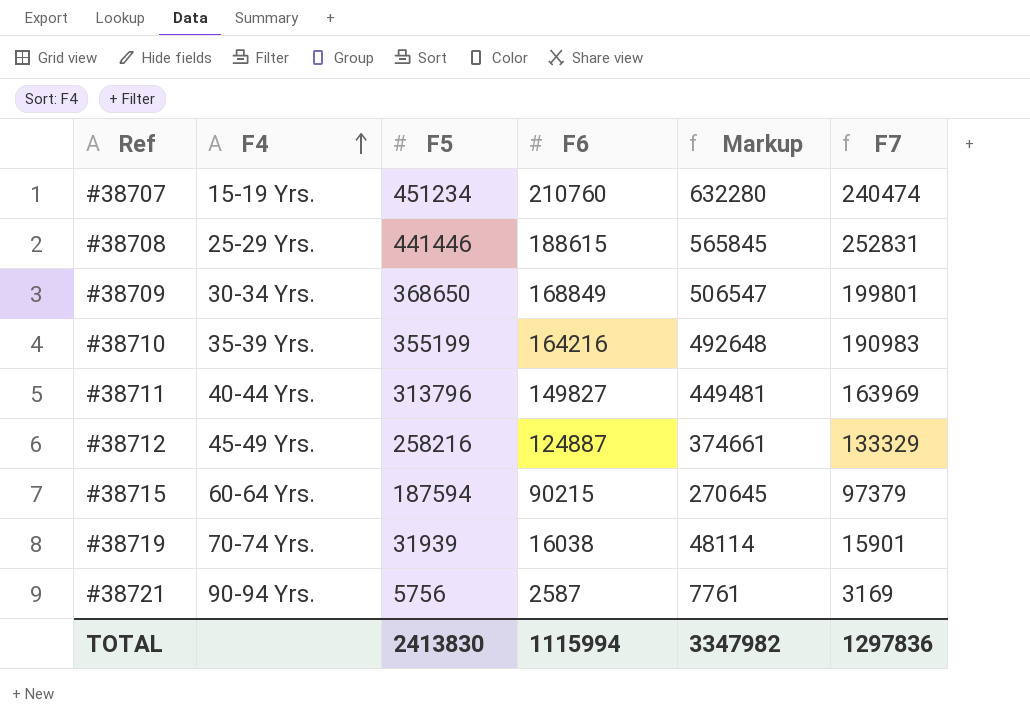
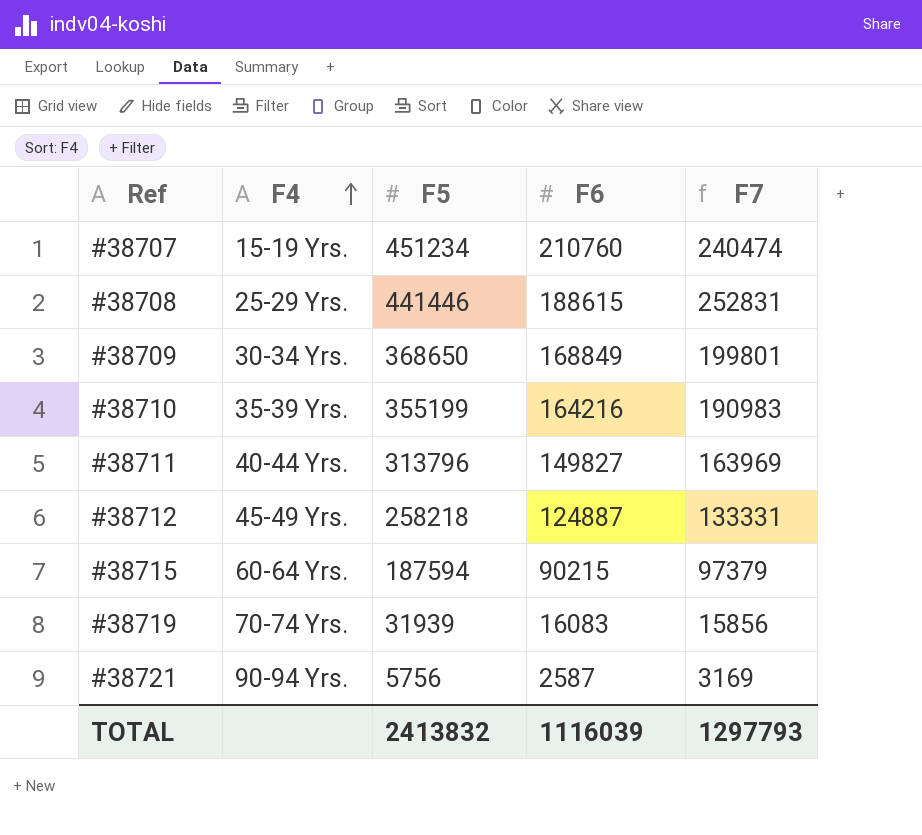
column Markup | formula: [F6] * 3 -> none
#38712 | F5: 258216 -> 258218
#38712 | F7: 133329 -> 133331
#38719 | F6: 16038 -> 16083
#38719 | F7: 15901 -> 15856
TOTAL | F5: 2413830 -> 2413832
TOTAL | F6: 1115994 -> 1116039
TOTAL | F7: 1297836 -> 1297793

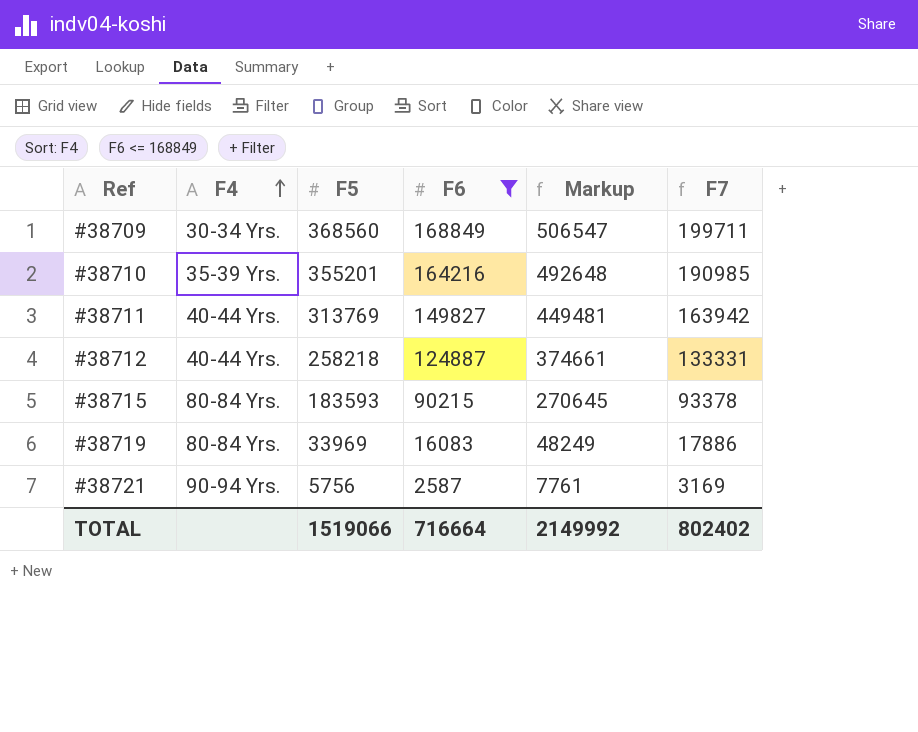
filter: none -> F6 <= 168849
column Markup | formula: none -> [F6] * 3
#38709 | F5: 368650 -> 368560
#38709 | F7: 199801 -> 199711
#38710 | F5: 355199 -> 355201
#38710 | F7: 190983 -> 190985
#38711 | F5: 313796 -> 313769
#38711 | F7: 163969 -> 163942
#38712 | F4: 45-49 Yrs. -> 40-44 Yrs.
#38715 | F4: 60-64 Yrs. -> 80-84 Yrs.
#38715 | F5: 187594 -> 183593
#38715 | F7: 97379 -> 93378
#38719 | F4: 70-74 Yrs. -> 80-84 Yrs.
#38719 | F5: 31939 -> 33969
#38719 | F7: 15856 -> 17886
TOTAL | F5: 2413832 -> 1519066
TOTAL | F6: 1116039 -> 716664
TOTAL | F7: 1297793 -> 802402

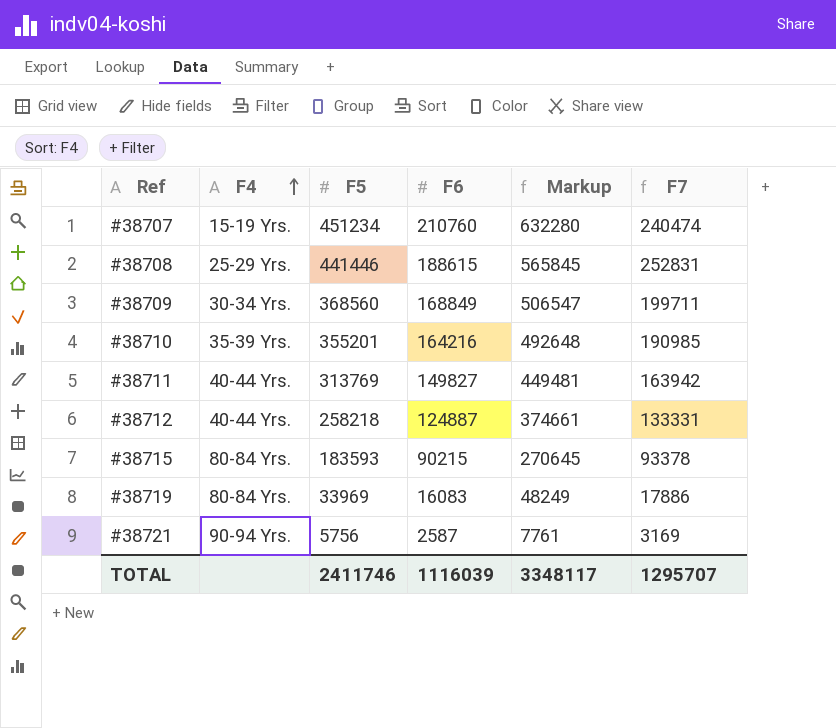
filter: F6 <= 168849 -> none
TOTAL | F5: 1519066 -> 2411746
TOTAL | F6: 716664 -> 1116039
TOTAL | Markup: 2149992 -> 3348117
TOTAL | F7: 802402 -> 1295707

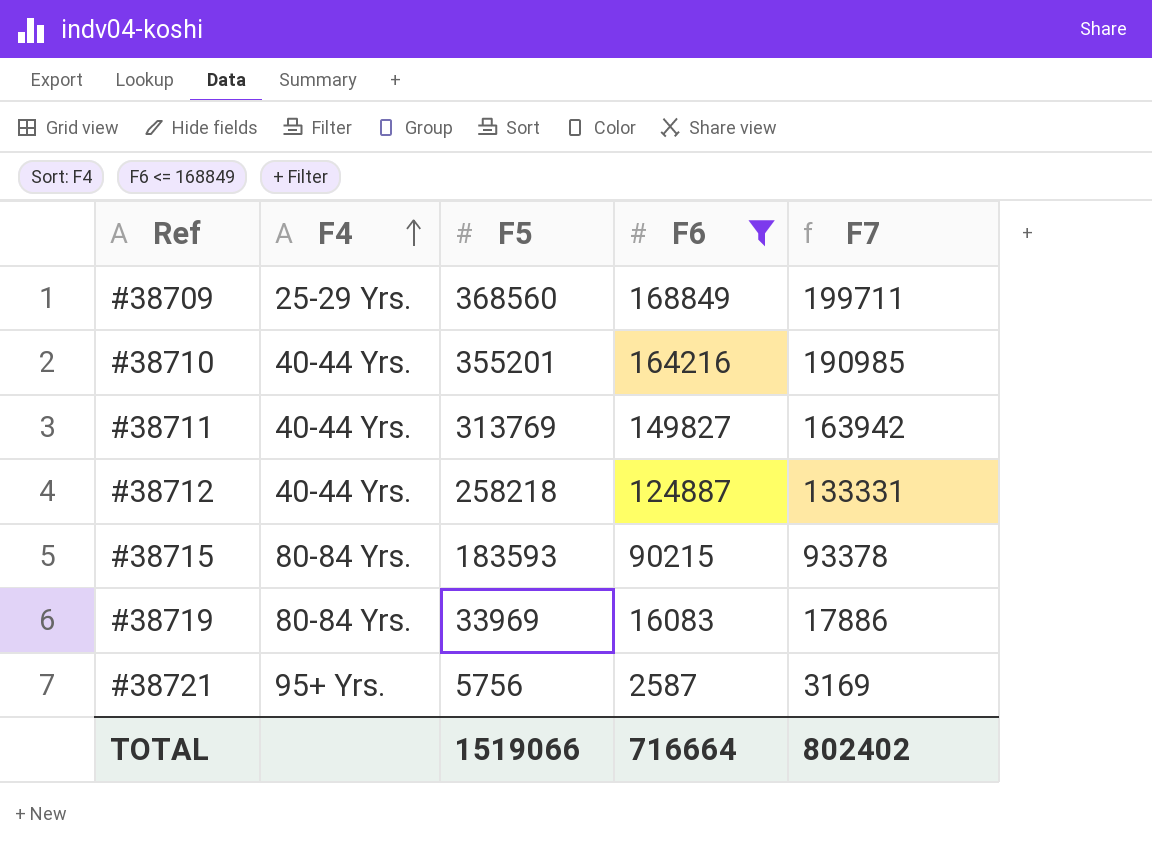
filter: none -> F6 <= 168849
column Markup | formula: [F6] * 3 -> none
#38709 | F4: 30-34 Yrs. -> 25-29 Yrs.
#38710 | F4: 35-39 Yrs. -> 40-44 Yrs.
#38721 | F4: 90-94 Yrs. -> 95+ Yrs.
TOTAL | F5: 2411746 -> 1519066
TOTAL | F6: 1116039 -> 716664
TOTAL | F7: 1295707 -> 802402

